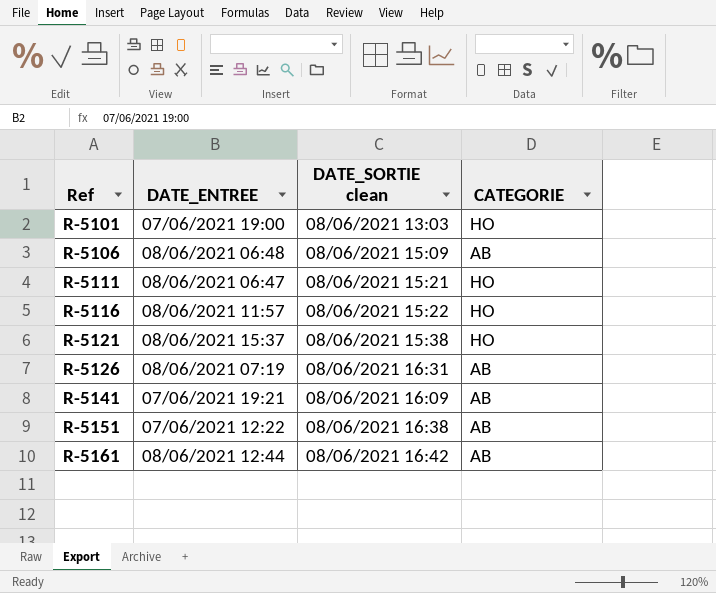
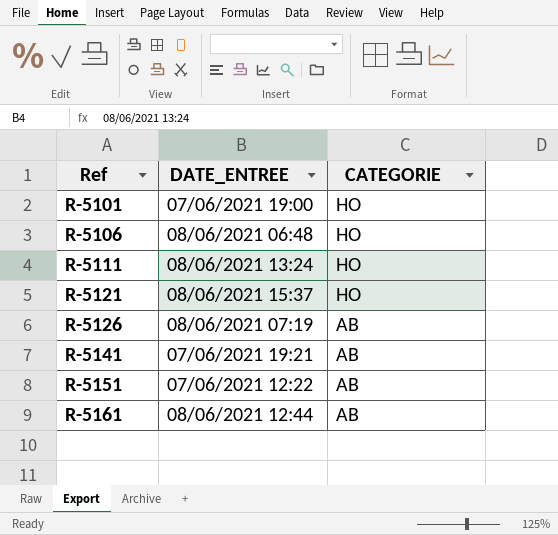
column DATE_SORTIE clean | position: 3 -> none
row R-5116: 08/06/2021 11:57 | 08/06/2021 15:22 | HO -> none
R-5106 | CATEGORIE: AB -> HO
R-5111 | DATE_ENTREE: 08/06/2021 06:47 -> 08/06/2021 13:24

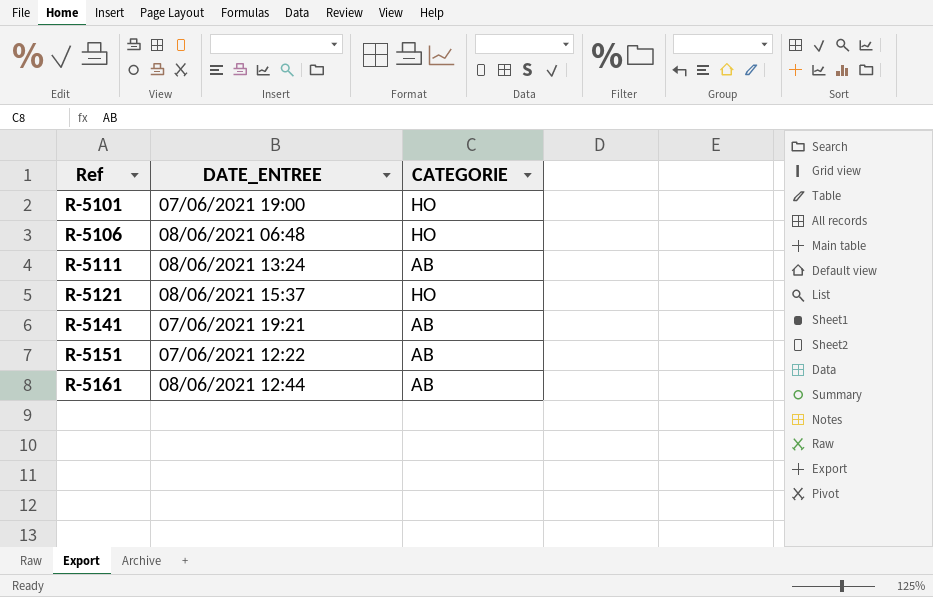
row R-5126: 08/06/2021 07:19 | AB -> none
R-5111 | CATEGORIE: HO -> AB

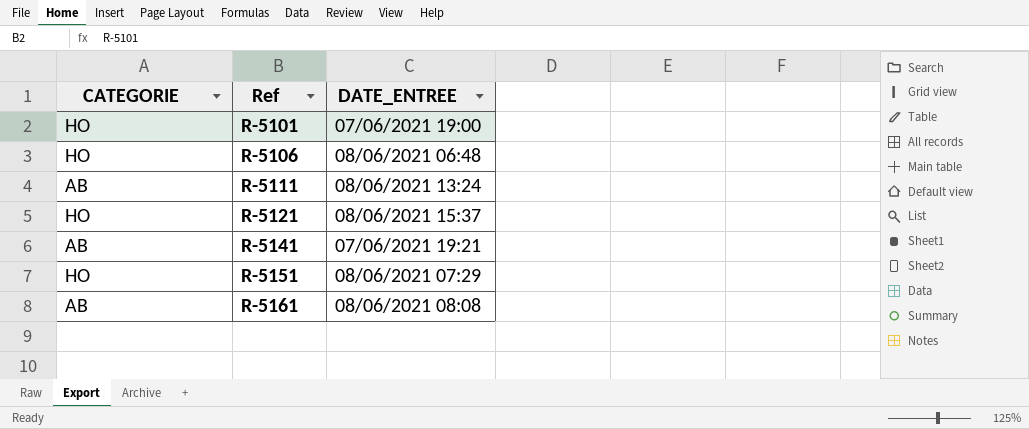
column CATEGORIE | position: 3 -> 1
R-5151 | CATEGORIE: AB -> HO
R-5151 | DATE_ENTREE: 07/06/2021 12:22 -> 08/06/2021 07:29
R-5161 | DATE_ENTREE: 08/06/2021 12:44 -> 08/06/2021 08:08

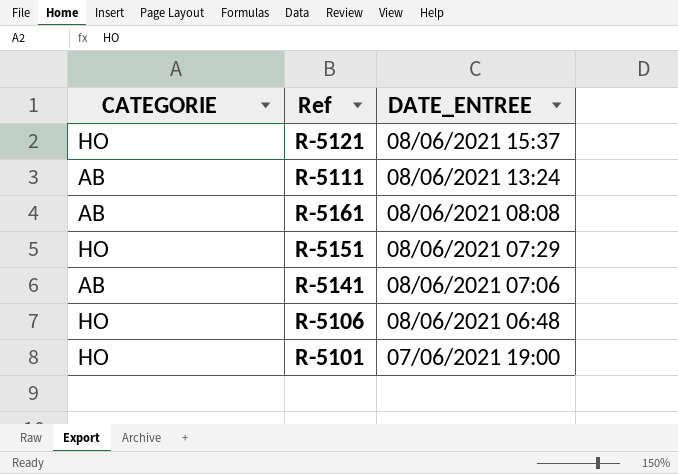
row order: Ref ascending -> DATE_ENTREE descending
R-5141 | DATE_ENTREE: 07/06/2021 19:21 -> 08/06/2021 07:06

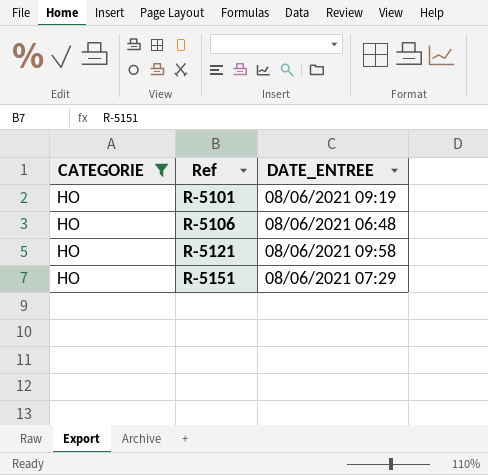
filter: none -> CATEGORIE = HO
row order: DATE_ENTREE descending -> Ref ascending
R-5101 | DATE_ENTREE: 07/06/2021 19:00 -> 08/06/2021 09:19
R-5121 | DATE_ENTREE: 08/06/2021 15:37 -> 08/06/2021 09:58

